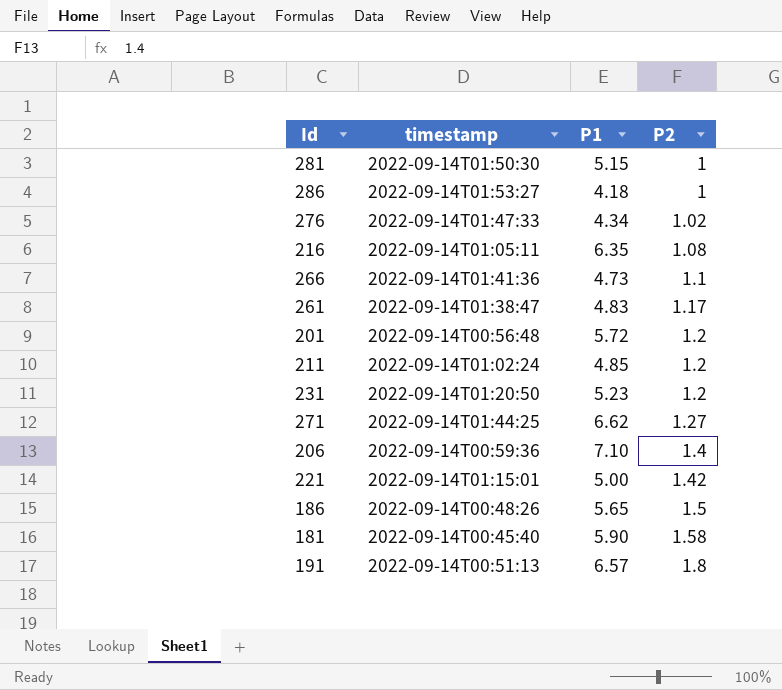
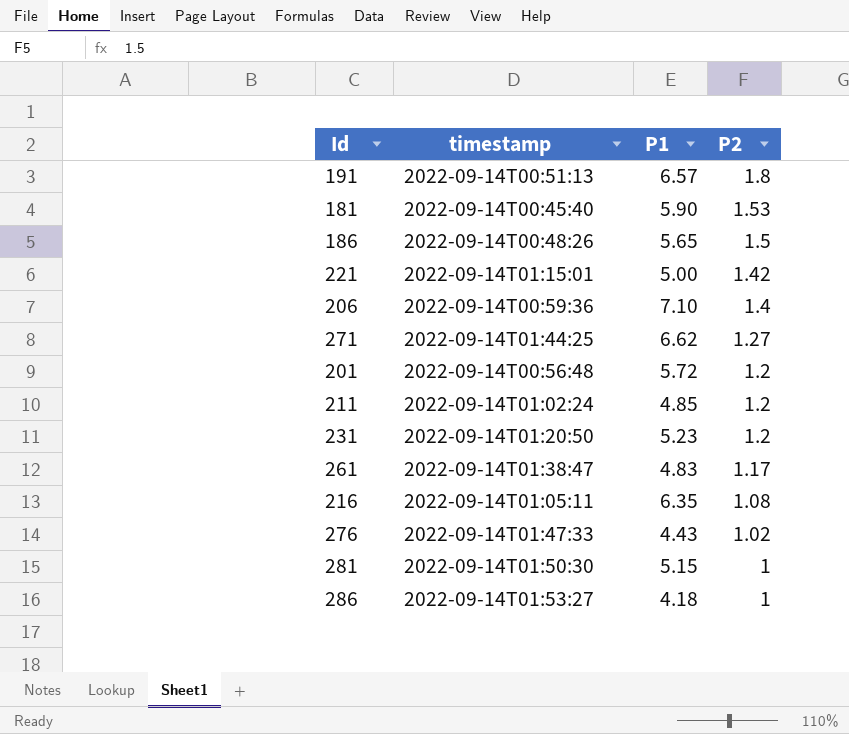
row order: P2 ascending -> P2 descending
row 266: 2022-09-14T01:41:36 | 4.73 | 1.1 -> none
181 | P2: 1.58 -> 1.53
276 | P1: 4.34 -> 4.43

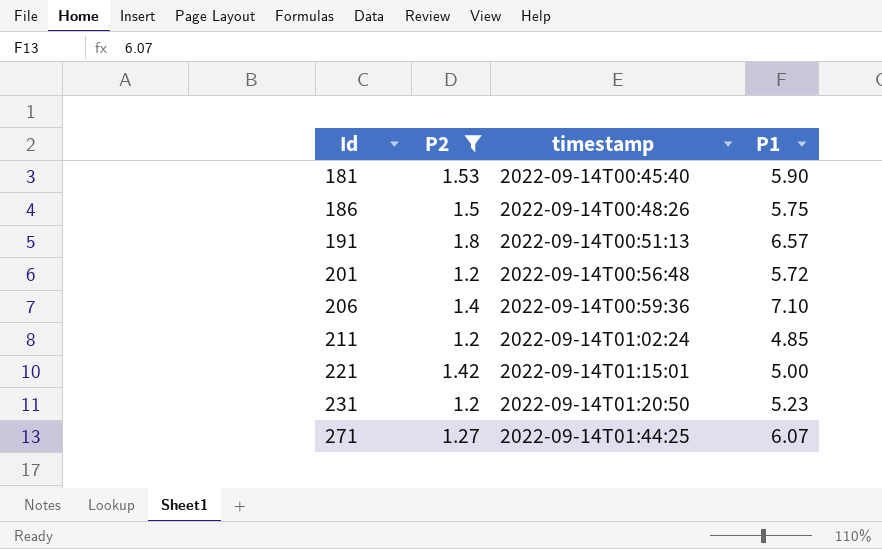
filter: none -> P2 >= 1.2
row order: P2 descending -> Id ascending
column P2 | position: 4 -> 2
186 | P1: 5.65 -> 5.75
271 | P1: 6.62 -> 6.07

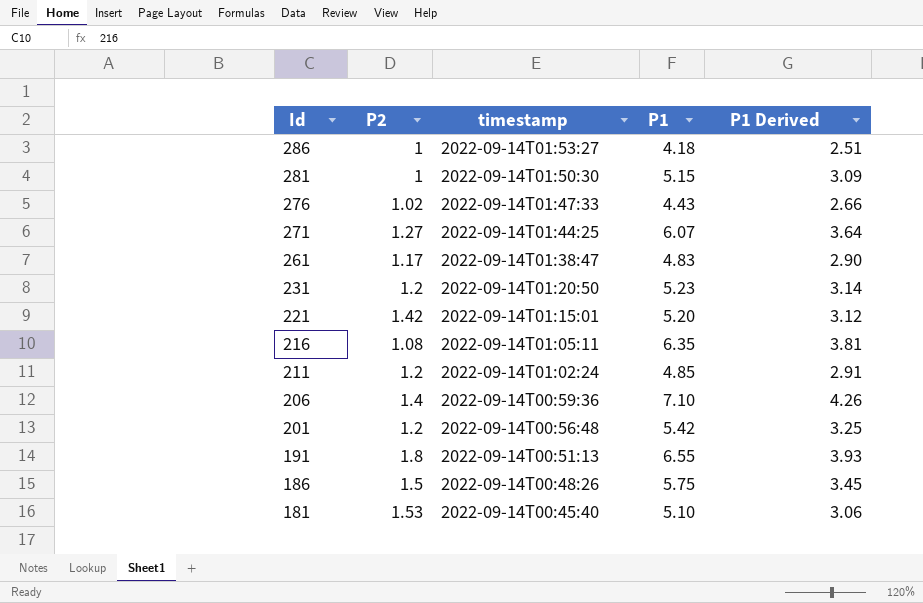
filter: P2 >= 1.2 -> none
row order: Id ascending -> Id descending
column P1 Derived | formula: none -> [P1] * 0.6
221 | P1: 5.00 -> 5.20
201 | P1: 5.72 -> 5.42
191 | P1: 6.57 -> 6.55
181 | P1: 5.90 -> 5.10

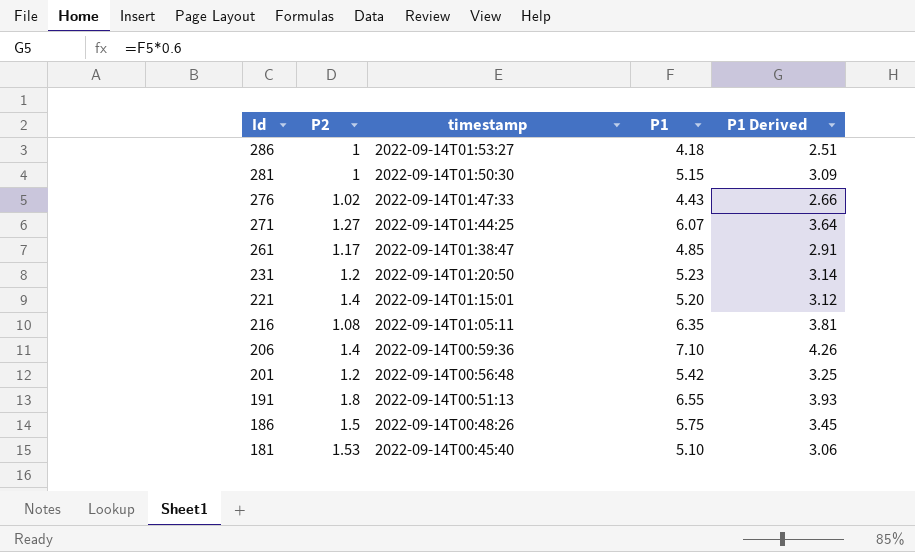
row 211: 1.2 | 2022-09-14T01:02:24 | 4.85 | 2.91 -> none
261 | P1: 4.83 -> 4.85
261 | P1 Derived: 2.90 -> 2.91
221 | P2: 1.42 -> 1.4

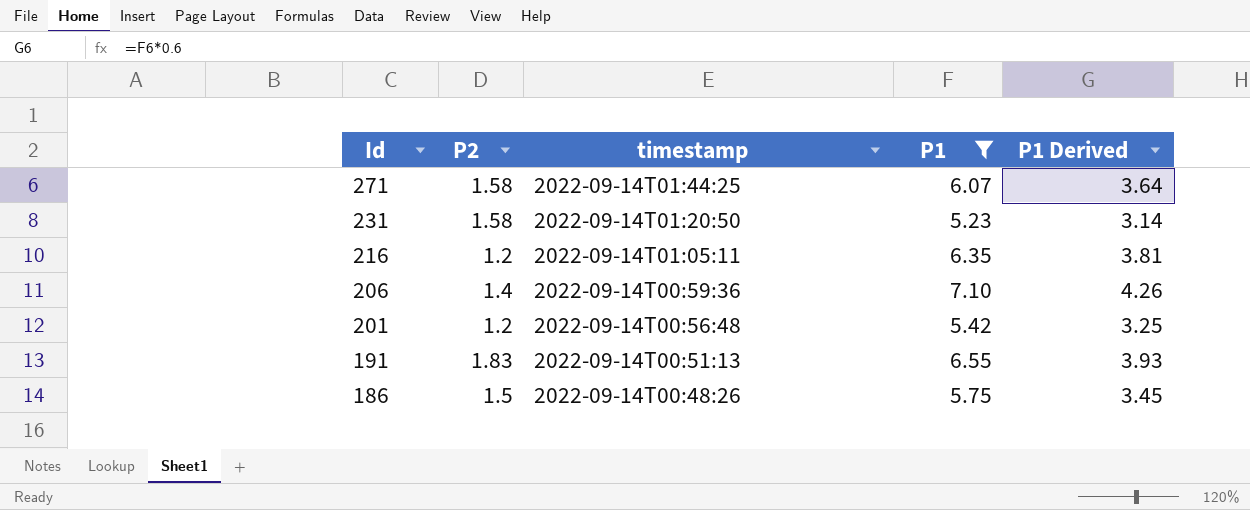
filter: none -> P1 >= 5.23
271 | P2: 1.27 -> 1.58
231 | P2: 1.2 -> 1.58
216 | P2: 1.08 -> 1.2
191 | P2: 1.8 -> 1.83

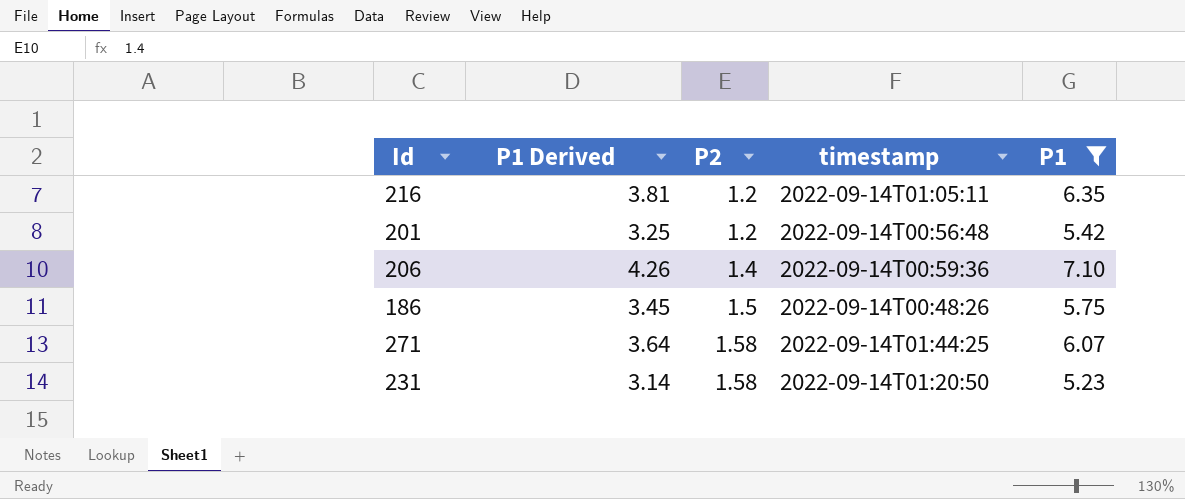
row order: Id descending -> P2 ascending
column P1 Derived | position: 5 -> 2
row 191: 1.83 | 2022-09-14T00:51:13 | 6.55 | 3.93 -> none

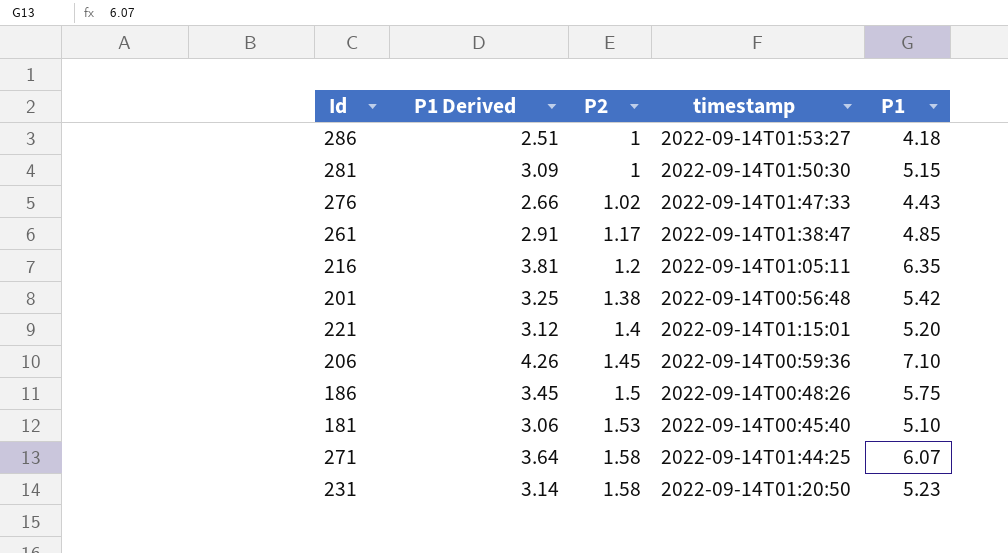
filter: P1 >= 5.23 -> none
201 | P2: 1.2 -> 1.38
206 | P2: 1.4 -> 1.45

